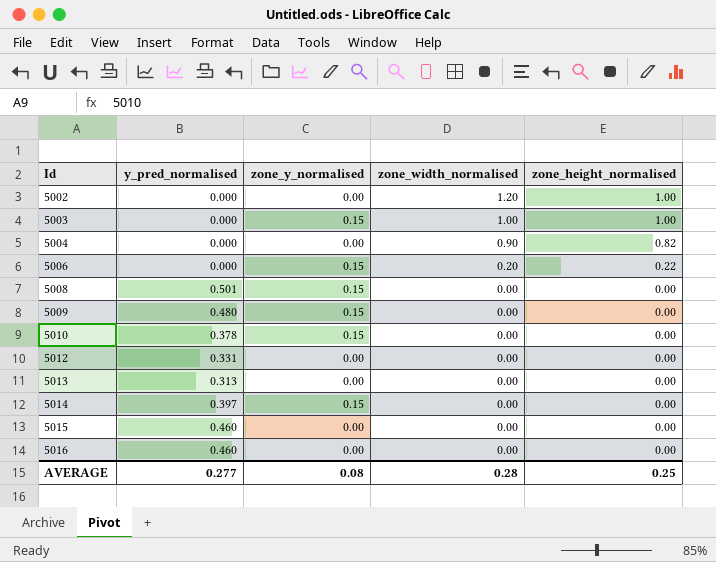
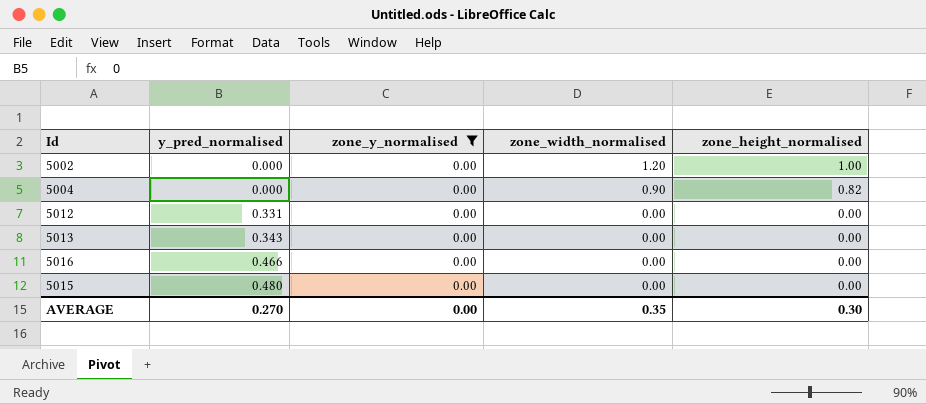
filter: none -> zone_y_normalised = 0.00
row order: Id ascending -> y_pred_normalised ascending
5013 | y_pred_normalised: 0.313 -> 0.343
5016 | y_pred_normalised: 0.460 -> 0.466
5015 | y_pred_normalised: 0.460 -> 0.480
AVERAGE | y_pred_normalised: 0.277 -> 0.270
AVERAGE | zone_y_normalised: 0.08 -> 0.00
AVERAGE | zone_width_normalised: 0.28 -> 0.35
AVERAGE | zone_height_normalised: 0.25 -> 0.30

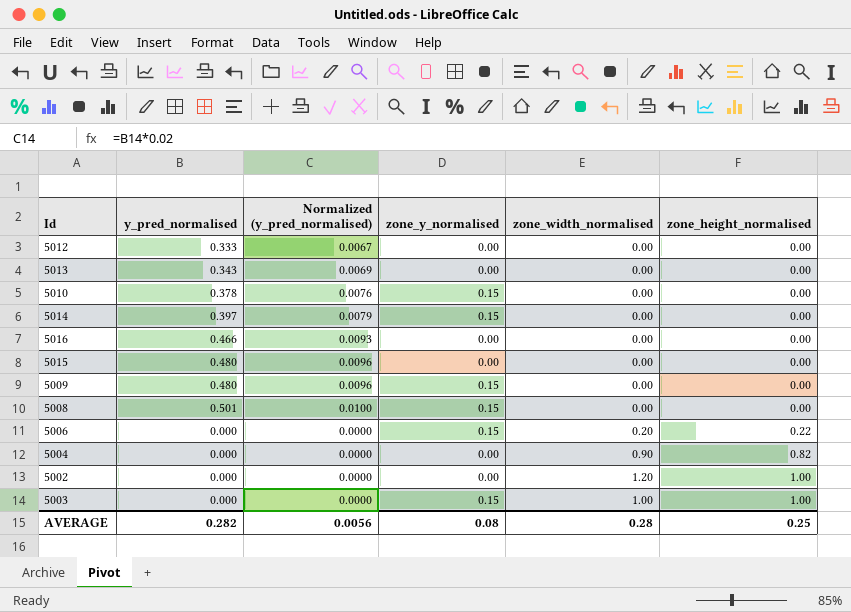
filter: zone_y_normalised = 0.00 -> none
row order: y_pred_normalised ascending -> zone_height_normalised ascending
column Normalized (y_pred_normalised) | formula: none -> [y_pred_normalised] * 0.02
5012 | y_pred_normalised: 0.331 -> 0.333
AVERAGE | y_pred_normalised: 0.270 -> 0.282
AVERAGE | zone_y_normalised: 0.00 -> 0.08
AVERAGE | zone_width_normalised: 0.35 -> 0.28
AVERAGE | zone_height_normalised: 0.30 -> 0.25

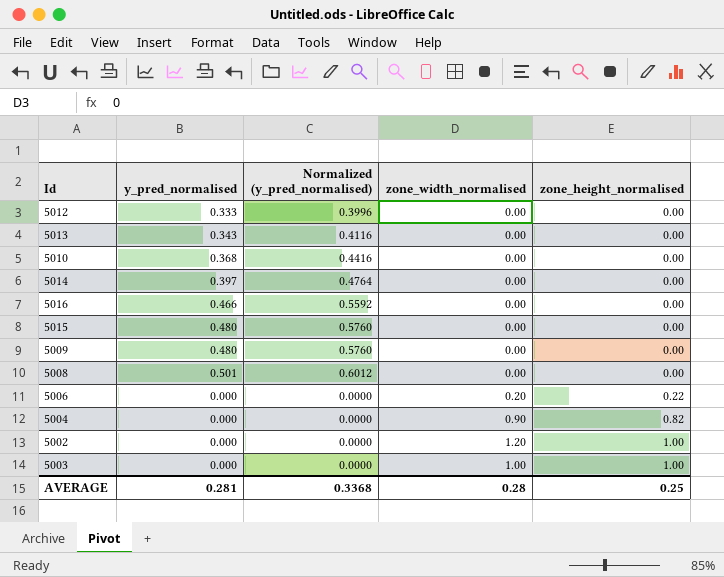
column zone_y_normalised | position: 4 -> none
column Normalized (y_pred_normalised) | formula: [y_pred_normalised] * 0.02 -> [y_pred_normalised] * 1.2
5010 | y_pred_normalised: 0.378 -> 0.368
AVERAGE | y_pred_normalised: 0.282 -> 0.281
AVERAGE | Normalized (y_pred_normalised): 0.0056 -> 0.3368

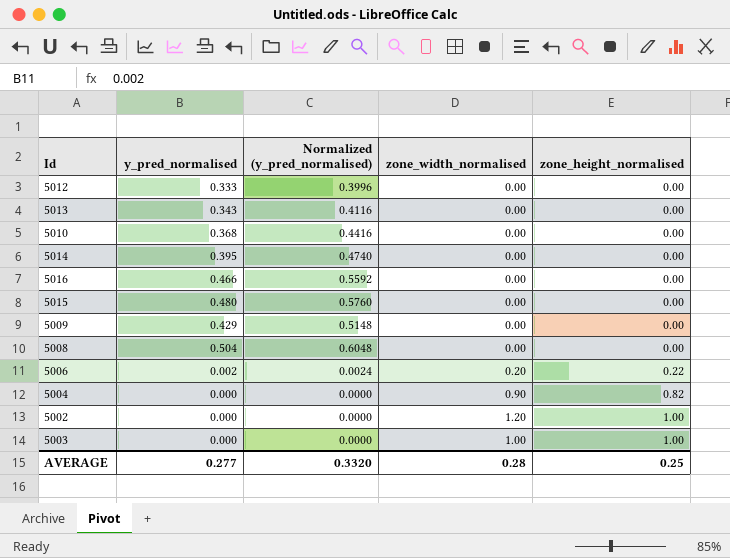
5014 | y_pred_normalised: 0.397 -> 0.395
5014 | Normalized (y_pred_normalised): 0.4764 -> 0.4740
5009 | y_pred_normalised: 0.480 -> 0.429
5009 | Normalized (y_pred_normalised): 0.5760 -> 0.5148
5008 | y_pred_normalised: 0.501 -> 0.504
5008 | Normalized (y_pred_normalised): 0.6012 -> 0.6048
5006 | y_pred_normalised: 0.000 -> 0.002
5006 | Normalized (y_pred_normalised): 0.0000 -> 0.0024
AVERAGE | y_pred_normalised: 0.281 -> 0.277
AVERAGE | Normalized (y_pred_normalised): 0.3368 -> 0.3320

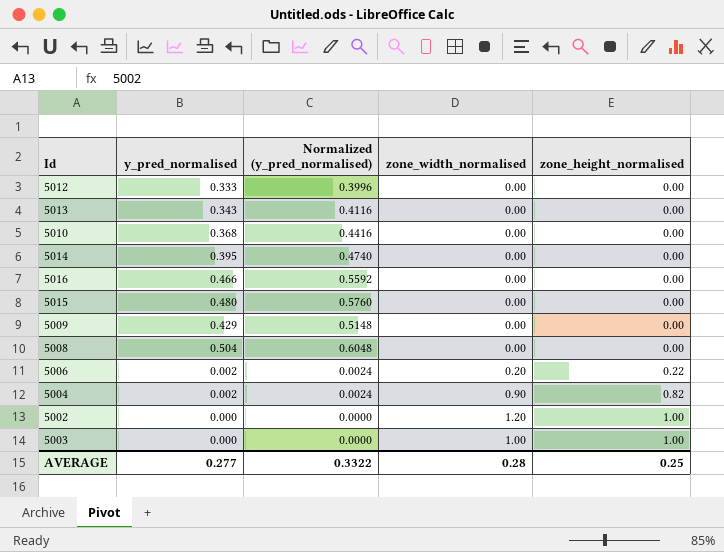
5004 | y_pred_normalised: 0.000 -> 0.002
5004 | Normalized (y_pred_normalised): 0.0000 -> 0.0024
AVERAGE | Normalized (y_pred_normalised): 0.3320 -> 0.3322

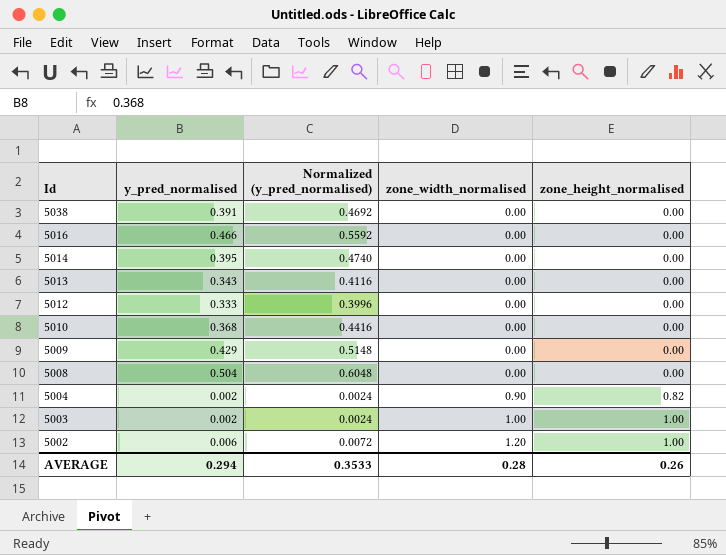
row order: zone_height_normalised ascending -> Id descending
row 5015: 0.480 | 0.5760 | 0.00 | 0.00 -> none
row 5006: 0.002 | 0.0024 | 0.20 | 0.22 -> none
row 5038: none -> 0.391 | 0.4692 | 0.00 | 0.00
5003 | y_pred_normalised: 0.000 -> 0.002
5003 | Normalized (y_pred_normalised): 0.0000 -> 0.0024
5002 | y_pred_normalised: 0.000 -> 0.006
5002 | Normalized (y_pred_normalised): 0.0000 -> 0.0072
AVERAGE | y_pred_normalised: 0.277 -> 0.294
AVERAGE | Normalized (y_pred_normalised): 0.3322 -> 0.3533
AVERAGE | zone_height_normalised: 0.25 -> 0.26

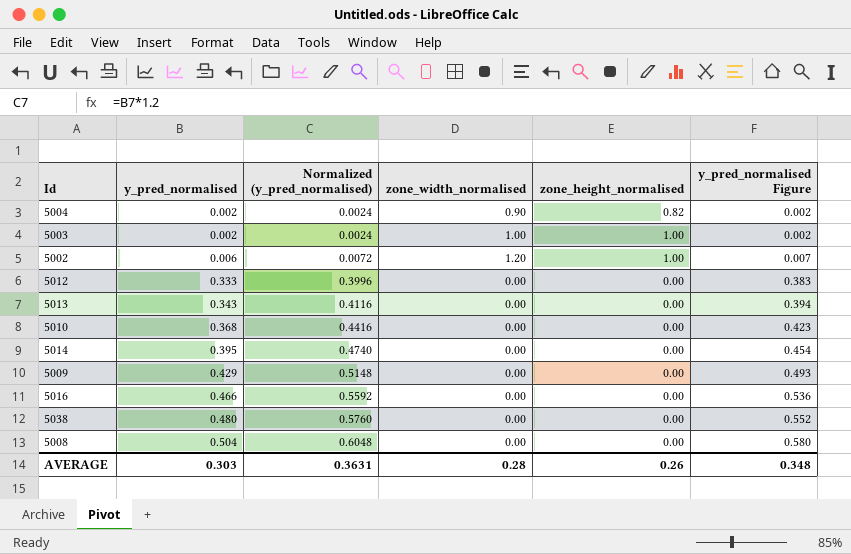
row order: Id descending -> y_pred_normalised ascending
column y_pred_normalised Figure | formula: none -> [y_pred_normalised] * 1.15
5038 | y_pred_normalised: 0.391 -> 0.480
5038 | Normalized (y_pred_normalised): 0.4692 -> 0.5760
AVERAGE | y_pred_normalised: 0.294 -> 0.303
AVERAGE | Normalized (y_pred_normalised): 0.3533 -> 0.3631

